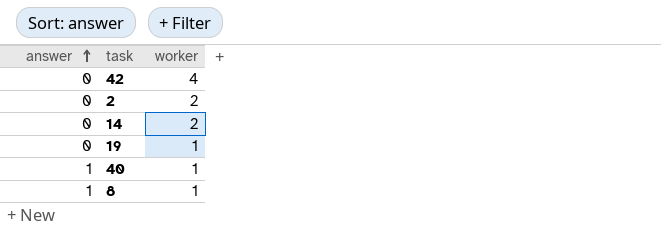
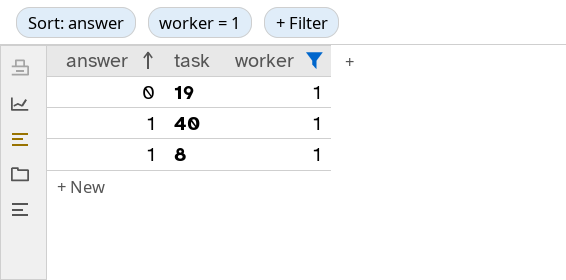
filter: none -> worker = 1

